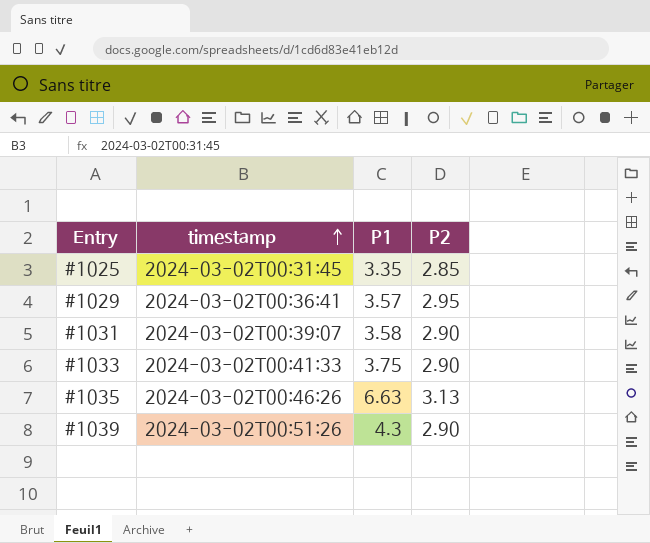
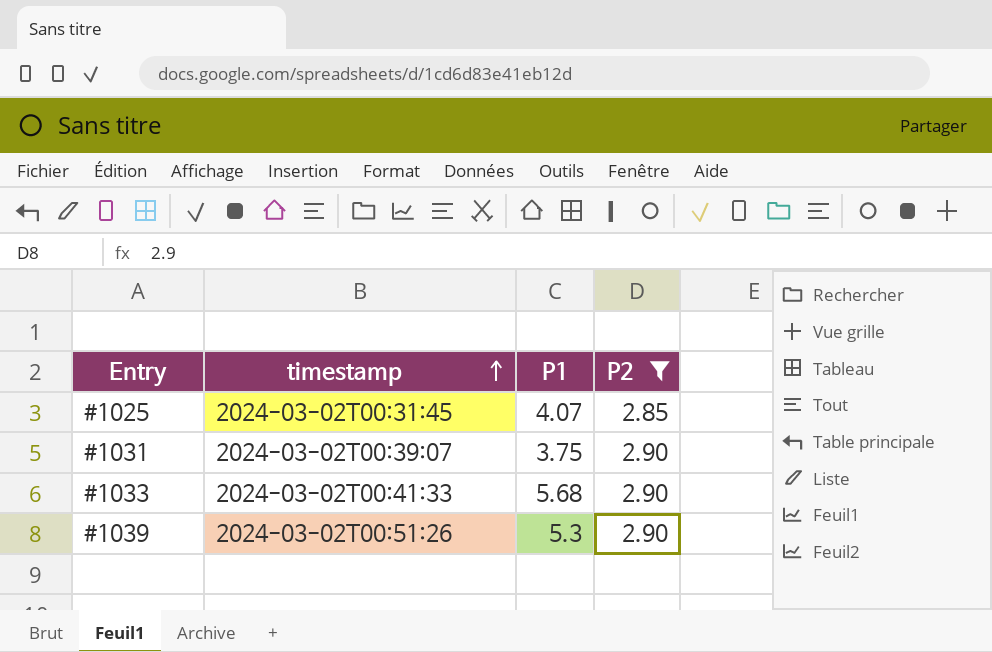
filter: none -> P2 <= 2.90
#1025 | P1: 3.35 -> 4.07
#1031 | P1: 3.58 -> 3.75
#1033 | P1: 3.75 -> 5.68
#1039 | P1: 4.3 -> 5.3

